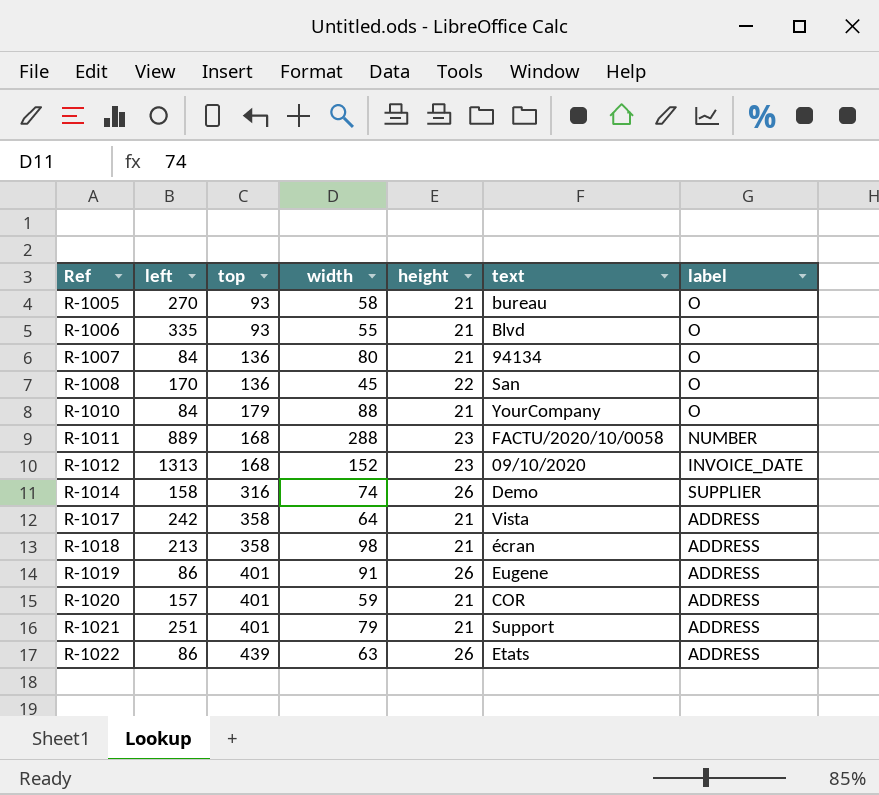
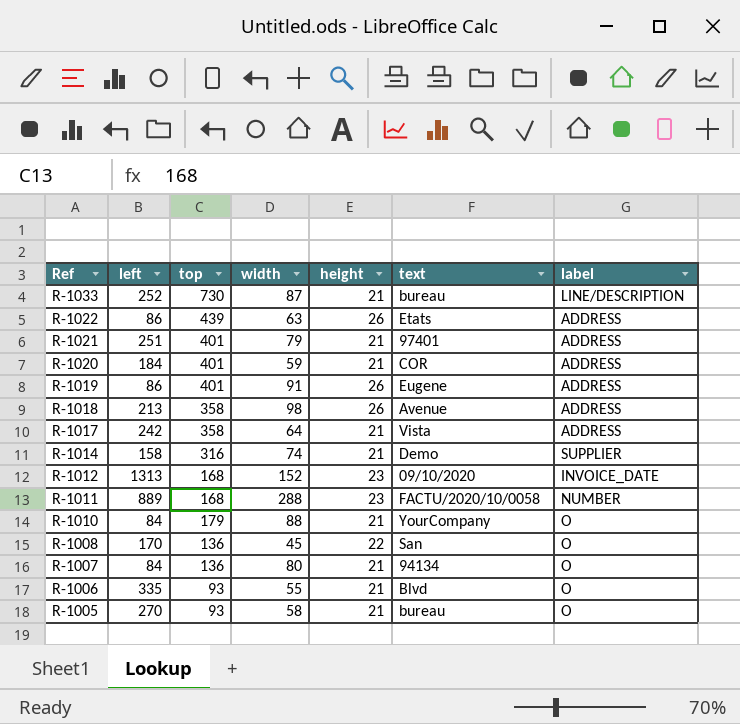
row order: Ref ascending -> Ref descending
row R-1033: none -> 252 | 730 | 87 | 21 | bureau | LINE/DESCRIPTION
R-1021 | text: Support -> 97401
R-1020 | left: 157 -> 184
R-1018 | height: 21 -> 26
R-1018 | text: écran -> Avenue
R-1014 | height: 26 -> 21

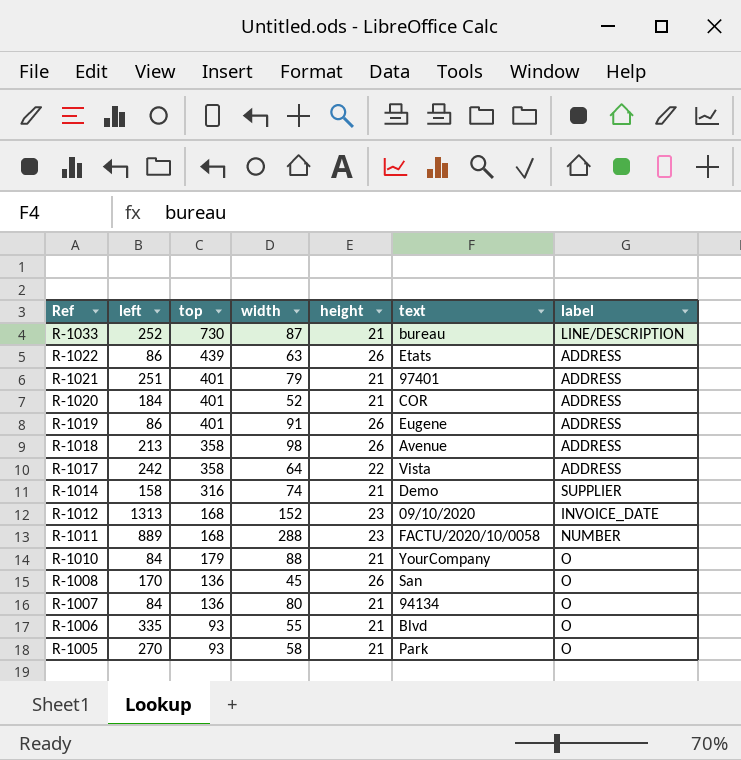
R-1020 | width: 59 -> 52
R-1017 | height: 21 -> 22
R-1008 | height: 22 -> 26
R-1005 | text: bureau -> Park

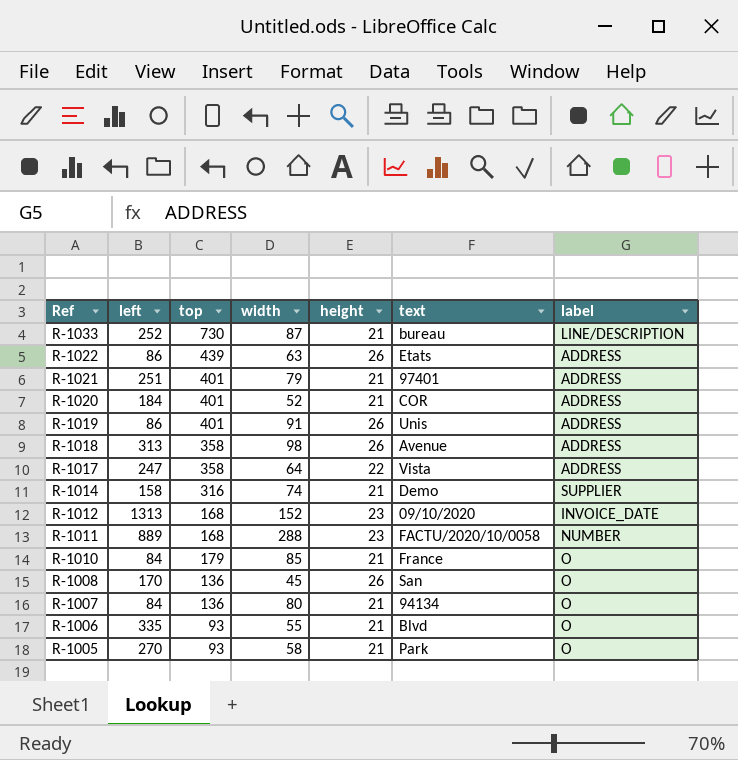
R-1019 | text: Eugene -> Unis
R-1018 | left: 213 -> 313
R-1017 | left: 242 -> 247
R-1010 | width: 88 -> 85
R-1010 | text: YourCompany -> France

